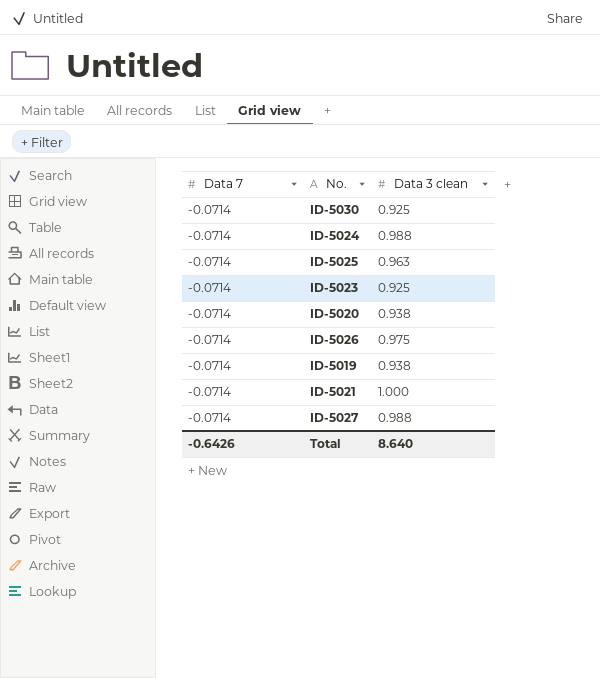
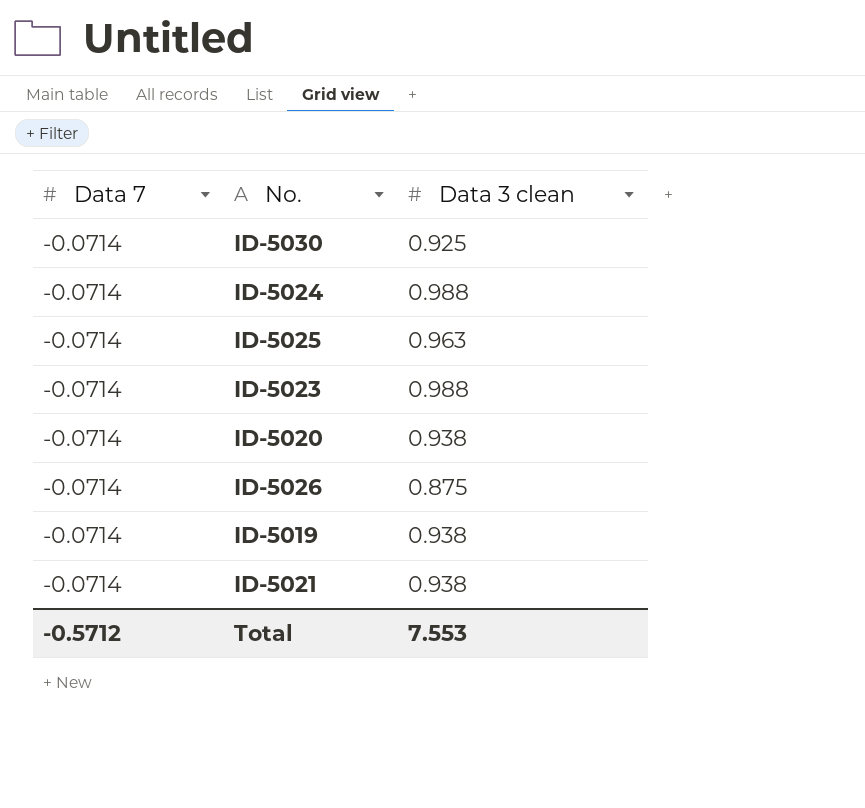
row ID-5027: -0.0714 | 0.988 -> none
ID-5023 | Data 3 clean: 0.925 -> 0.988
ID-5026 | Data 3 clean: 0.975 -> 0.875
ID-5021 | Data 3 clean: 1.000 -> 0.938
Total | Data 7: -0.6426 -> -0.5712
Total | Data 3 clean: 8.640 -> 7.553

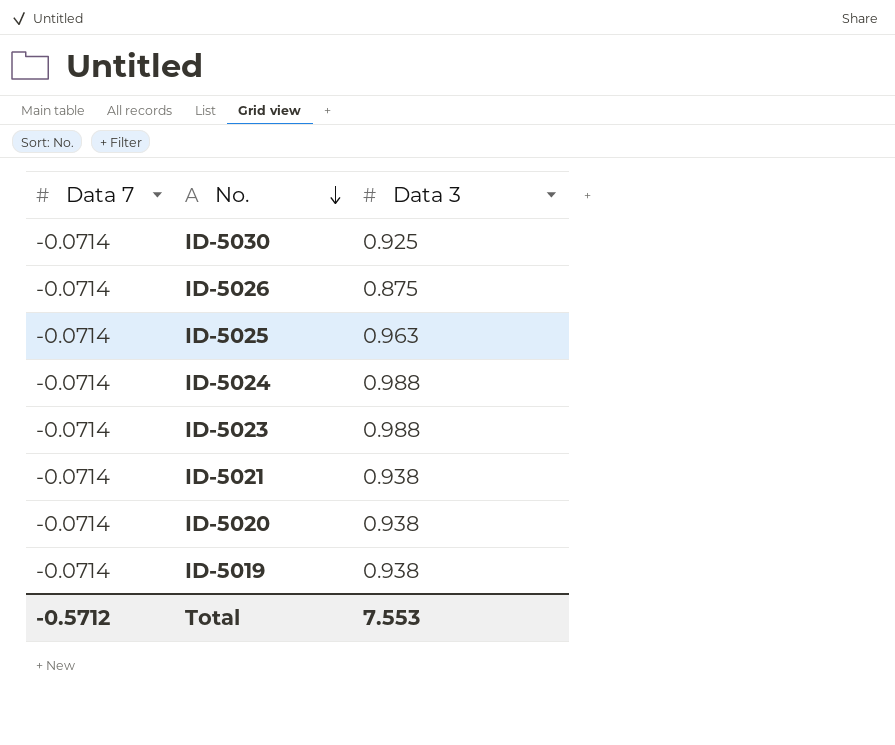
row order: none -> No. descending
column name: Data 3 clean -> Data 3

